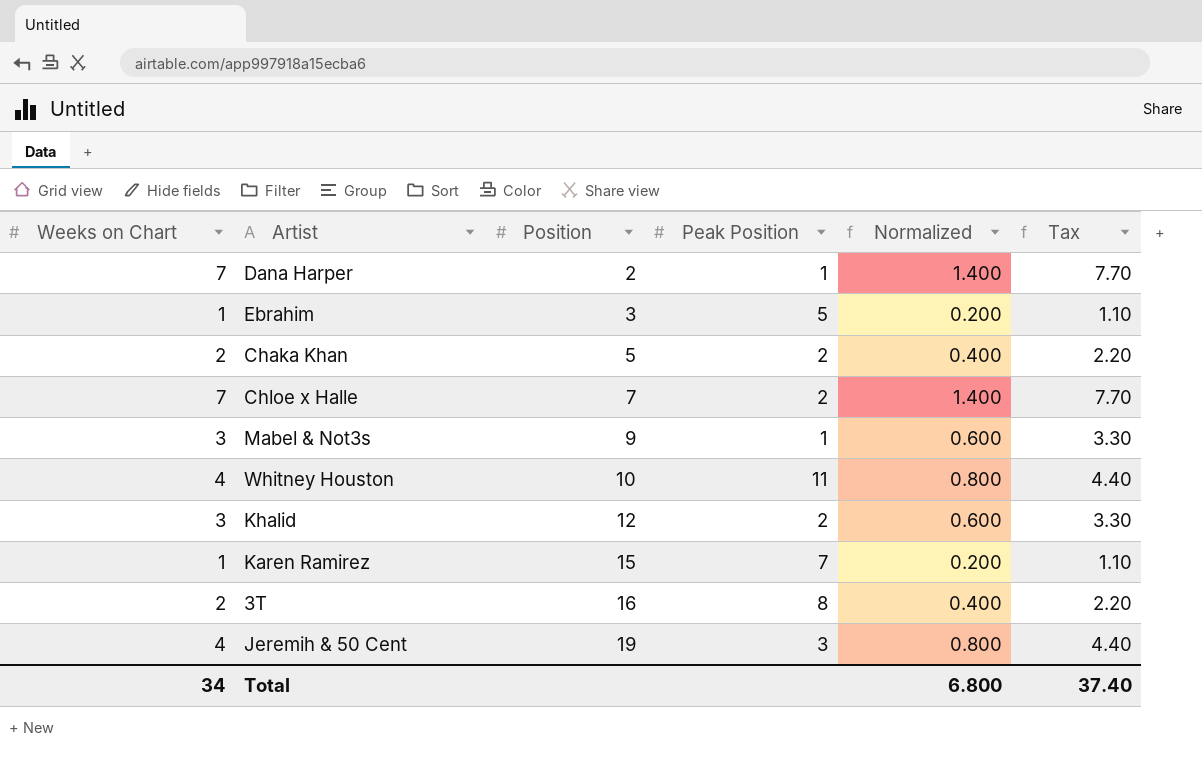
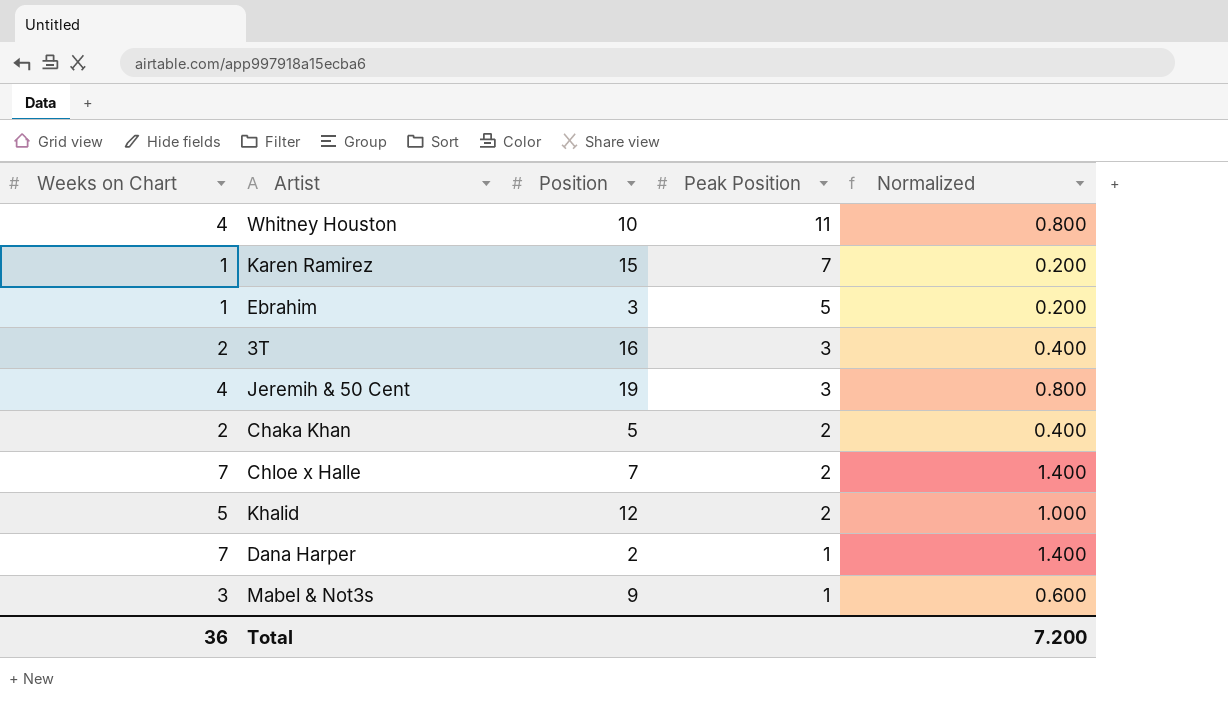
row order: Position ascending -> Peak Position descending
column Tax | formula: [Weeks on Chart] * 1.1 -> none
3T | Peak Position: 8 -> 3
Khalid | Weeks on Chart: 3 -> 5
Khalid | Normalized: 0.600 -> 1.000
Total | Weeks on Chart: 34 -> 36
Total | Normalized: 6.800 -> 7.200

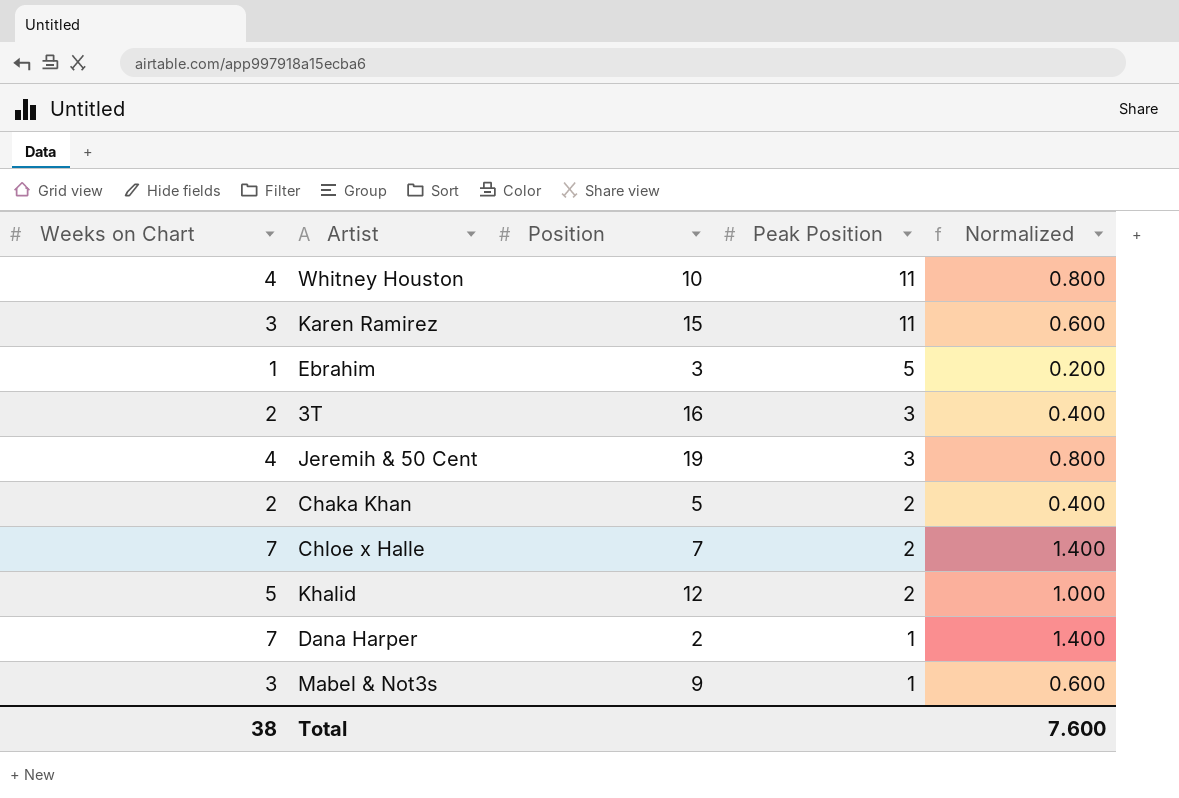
Karen Ramirez | Weeks on Chart: 1 -> 3
Karen Ramirez | Peak Position: 7 -> 11
Karen Ramirez | Normalized: 0.200 -> 0.600
Total | Weeks on Chart: 36 -> 38
Total | Normalized: 7.200 -> 7.600

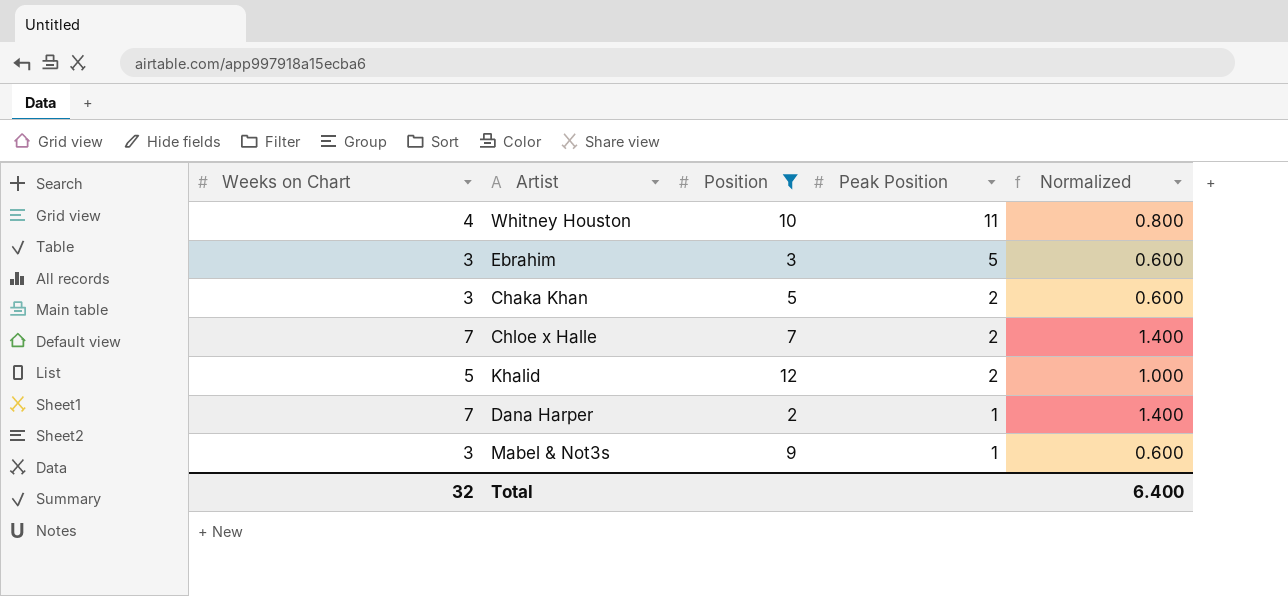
filter: none -> Position <= 12
Ebrahim | Weeks on Chart: 1 -> 3
Ebrahim | Normalized: 0.200 -> 0.600
Chaka Khan | Weeks on Chart: 2 -> 3
Chaka Khan | Normalized: 0.400 -> 0.600
Total | Weeks on Chart: 38 -> 32
Total | Normalized: 7.600 -> 6.400

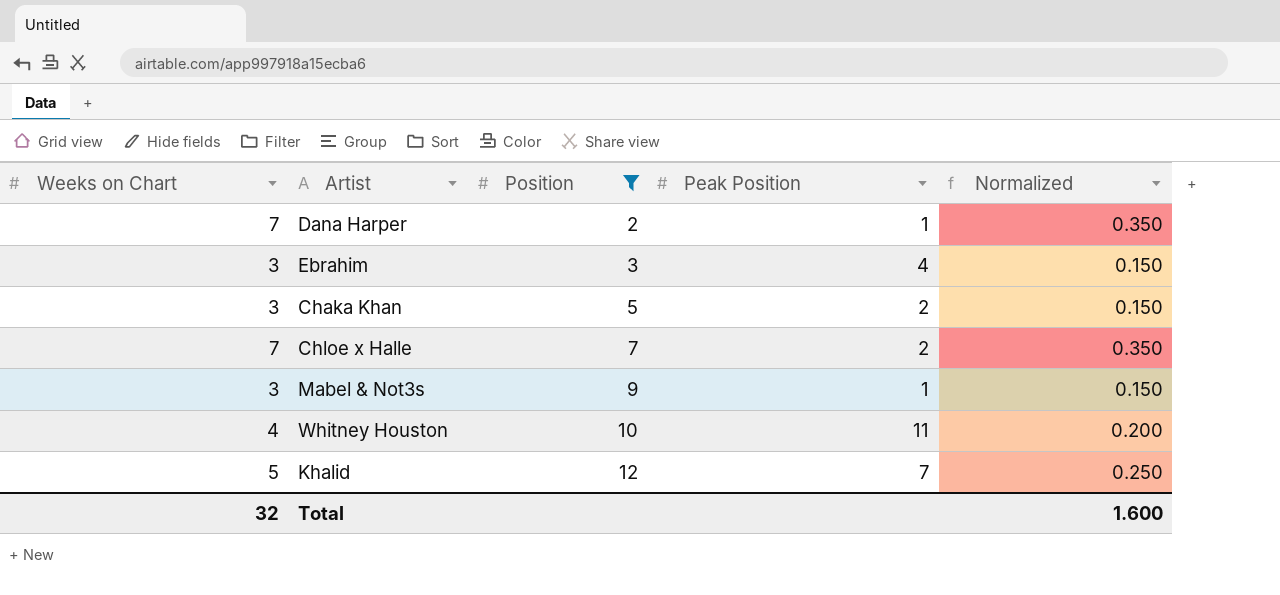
row order: Peak Position descending -> Position ascending
column Normalized | formula: [Weeks on Chart] * 0.2 -> [Weeks on Chart] * 0.05
Ebrahim | Peak Position: 5 -> 4
Khalid | Peak Position: 2 -> 7
Total | Normalized: 6.400 -> 1.600

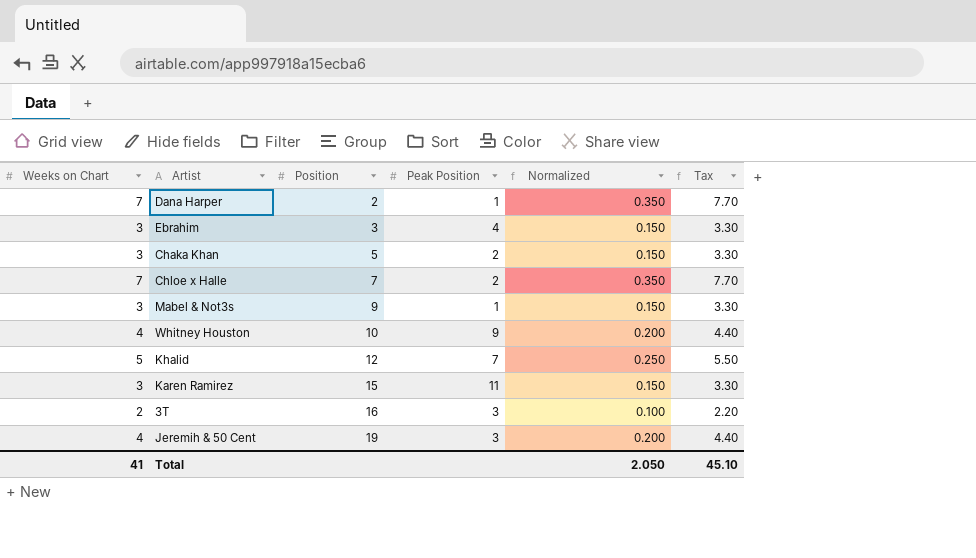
filter: Position <= 12 -> none
column Tax | formula: none -> [Weeks on Chart] * 1.1
Whitney Houston | Peak Position: 11 -> 9
Total | Weeks on Chart: 32 -> 41
Total | Normalized: 1.600 -> 2.050

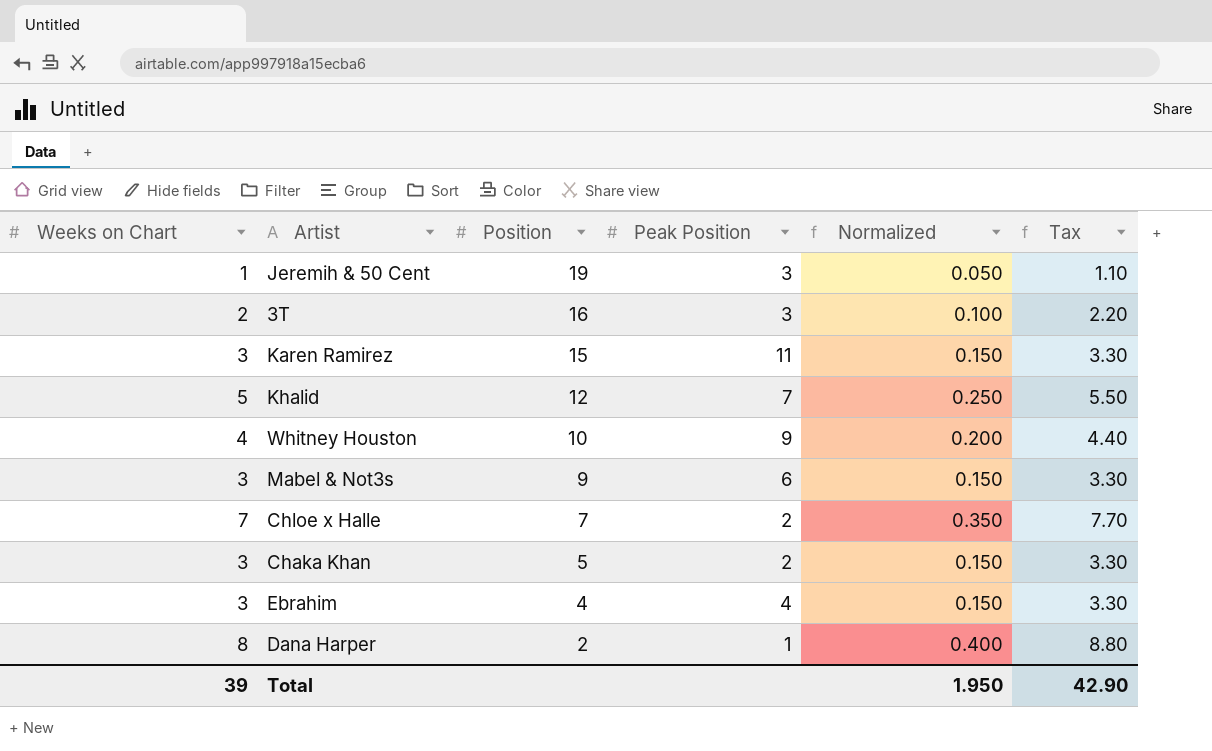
row order: Position ascending -> Position descending
Jeremih & 50 Cent | Weeks on Chart: 4 -> 1
Jeremih & 50 Cent | Normalized: 0.200 -> 0.050
Jeremih & 50 Cent | Tax: 4.40 -> 1.10
Mabel & Not3s | Peak Position: 1 -> 6
Ebrahim | Position: 3 -> 4
Dana Harper | Weeks on Chart: 7 -> 8
Dana Harper | Normalized: 0.350 -> 0.400
Dana Harper | Tax: 7.70 -> 8.80
Total | Weeks on Chart: 41 -> 39
Total | Normalized: 2.050 -> 1.950
Total | Tax: 45.10 -> 42.90

